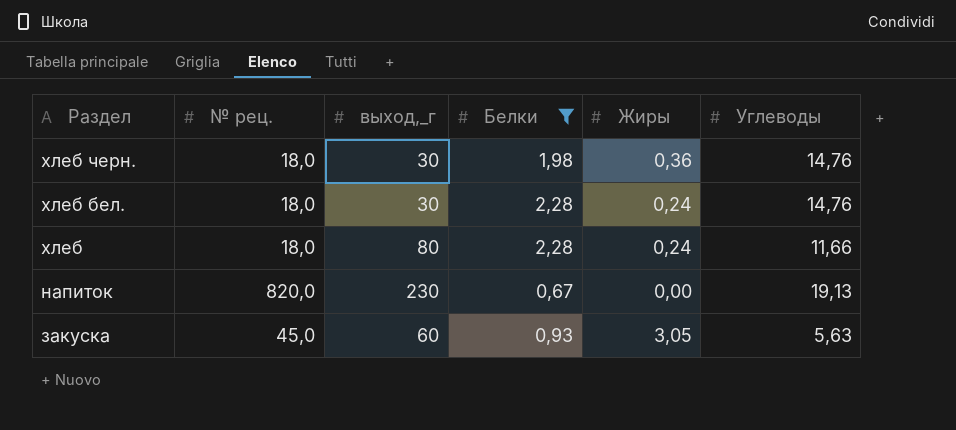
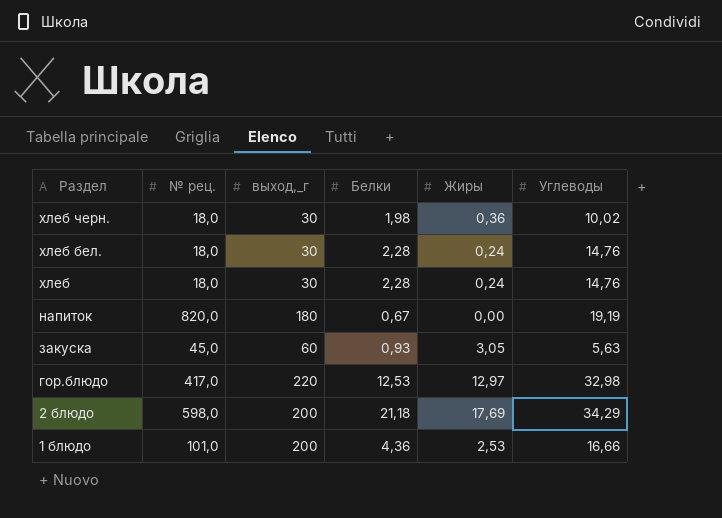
filter: Белки <= 2,28 -> none
хлеб черн. | Углеводы: 14,76 -> 10,02
хлеб | выход,_г: 80 -> 30
хлеб | Углеводы: 11,66 -> 14,76
напиток | выход,_г: 230 -> 180
напиток | Углеводы: 19,13 -> 19,19

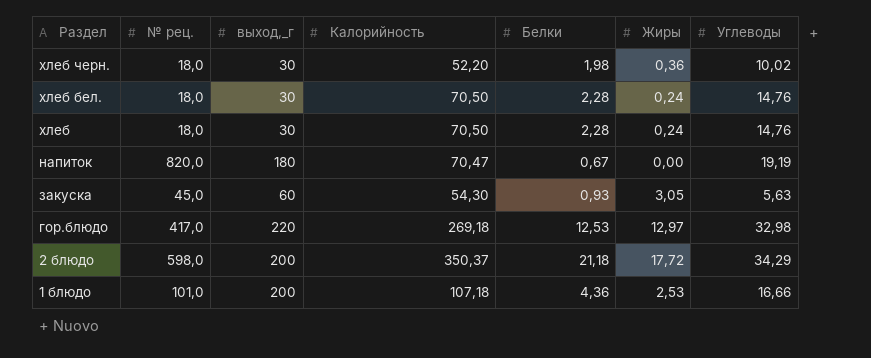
column Калорийность | position: none -> 4
2 блюдо | Жиры: 17,69 -> 17,72

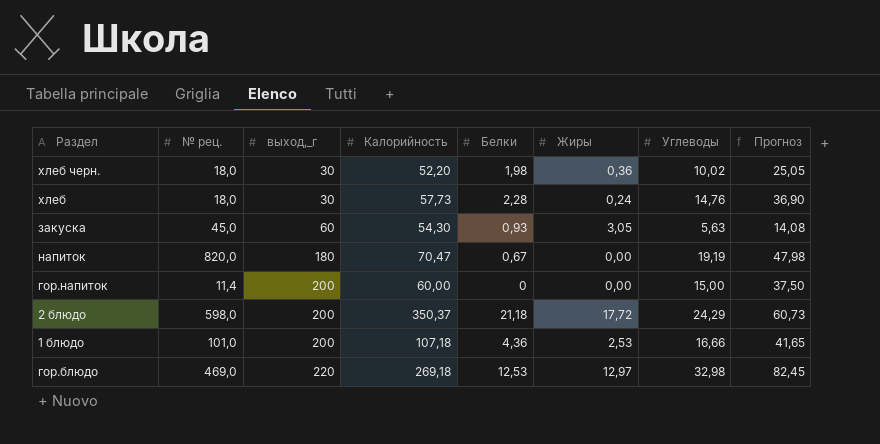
row order: Раздел descending -> выход,_г ascending
column Прогноз | formula: none -> [Углеводы] * 2,5
row хлеб бел.: 18,0 | 30 | 70,50 | 2,28 | 0,24 | 14,76 -> none
хлеб | Калорийность: 70,50 -> 57,73
row гор.напиток: none -> 11,4 | 200 | 60,00 | 0 | 0,00 | 15,00 | 37,50
2 блюдо | Углеводы: 34,29 -> 24,29
гор.блюдо | № рец.: 417,0 -> 469,0

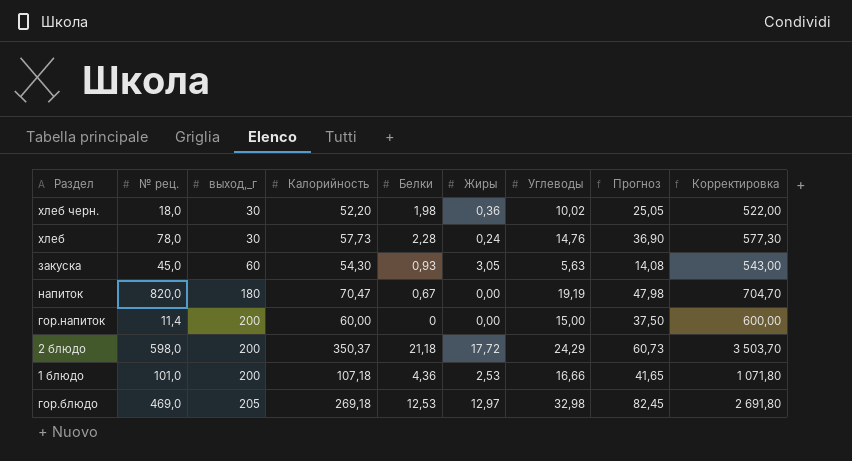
column Корректировка | formula: none -> [Калорийность] * 10
хлеб | № рец.: 18,0 -> 78,0
гор.блюдо | выход,_г: 220 -> 205

